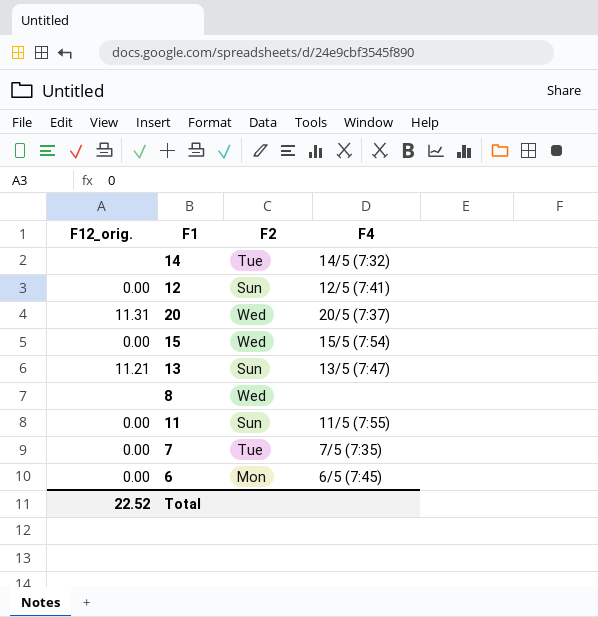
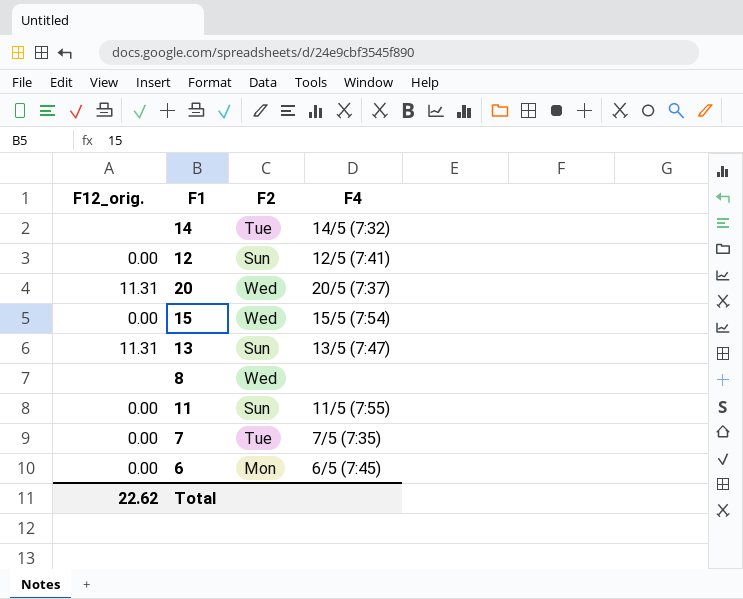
13 | F12_orig.: 11.21 -> 11.31
Total | F12_orig.: 22.52 -> 22.62

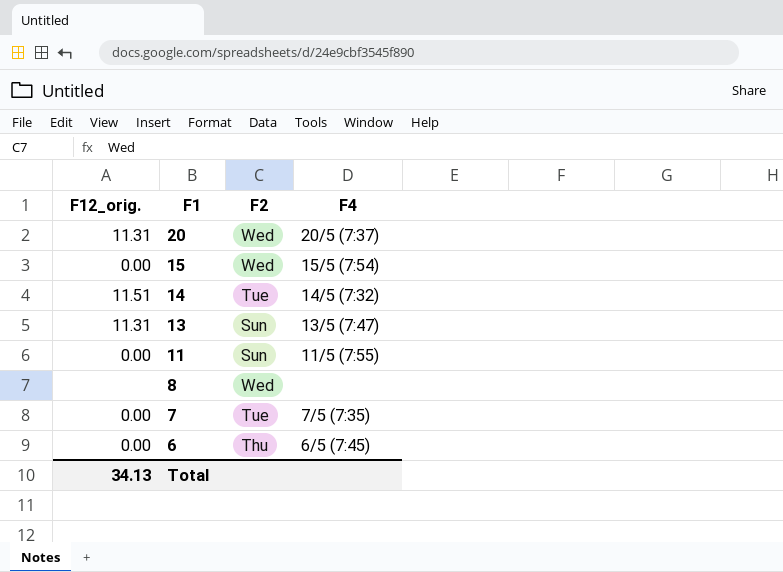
row order: none -> F1 descending
row 12: 0.00 | Sun | 12/5 (7:41) -> none
14 | F12_orig.: none -> 11.51
6 | F2: Mon -> Thu
Total | F12_orig.: 22.62 -> 34.13

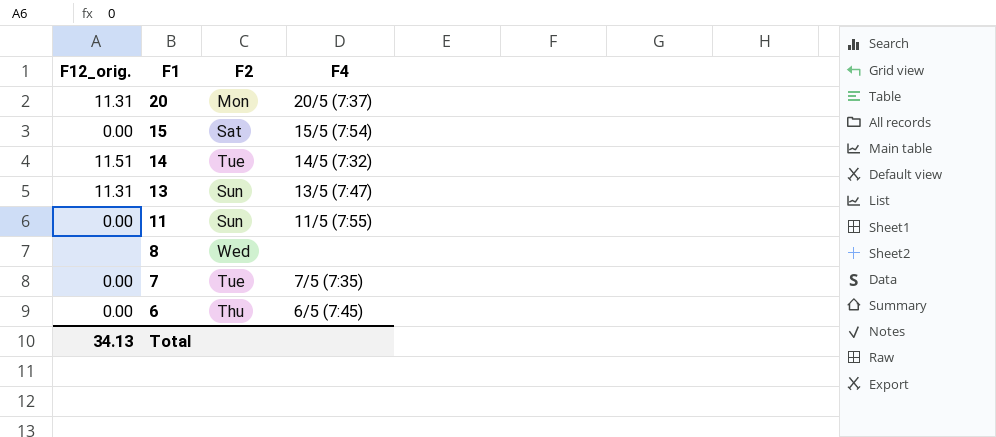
20 | F2: Wed -> Mon
15 | F2: Wed -> Sat

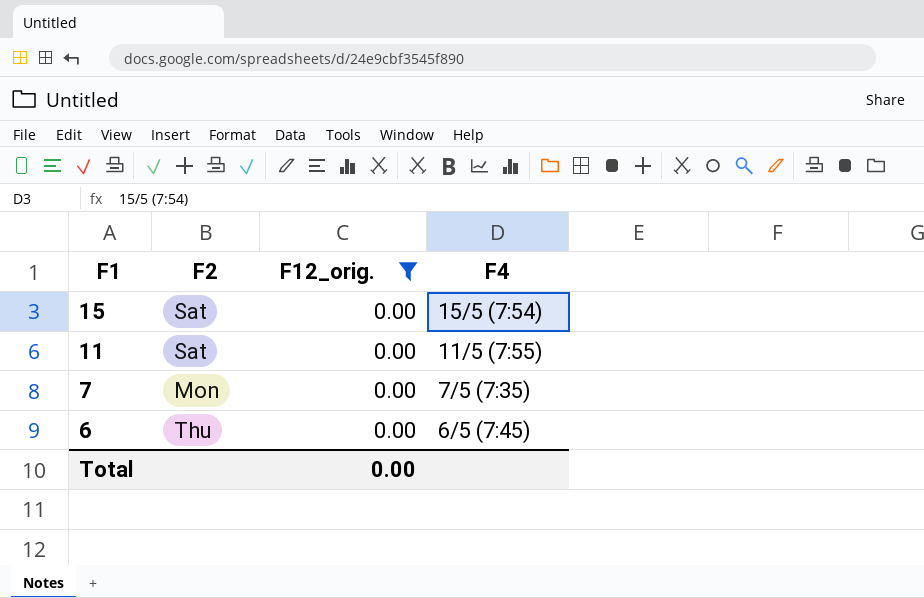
filter: none -> F12_orig. = 0.00
column F12_orig. | position: 1 -> 3
11 | F2: Sun -> Sat
7 | F2: Tue -> Mon
Total | F12_orig.: 34.13 -> 0.00

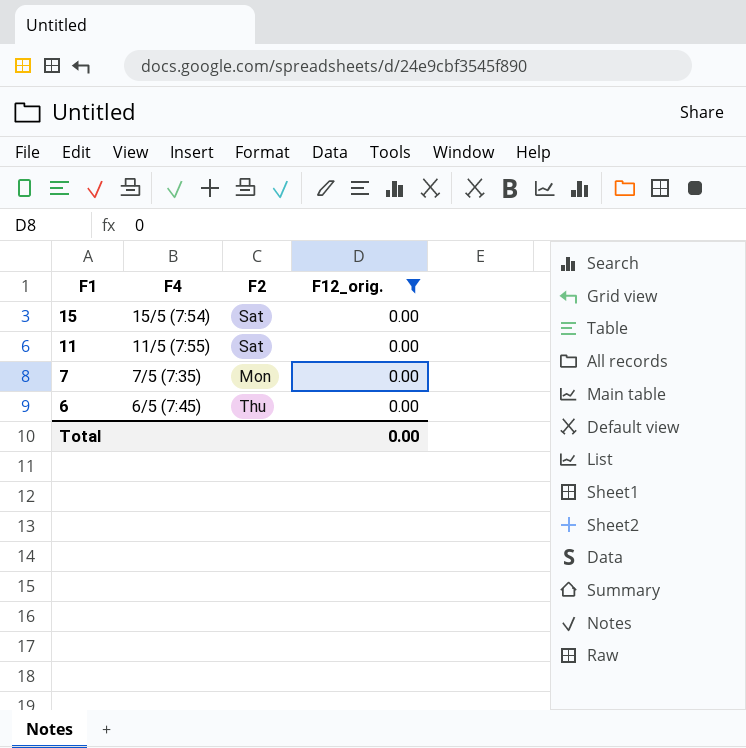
column F4 | position: 4 -> 2

